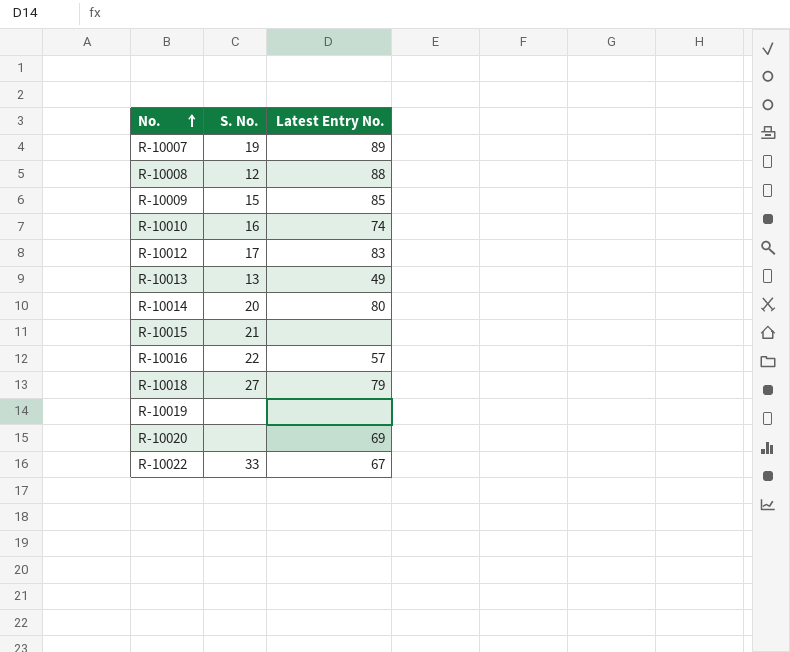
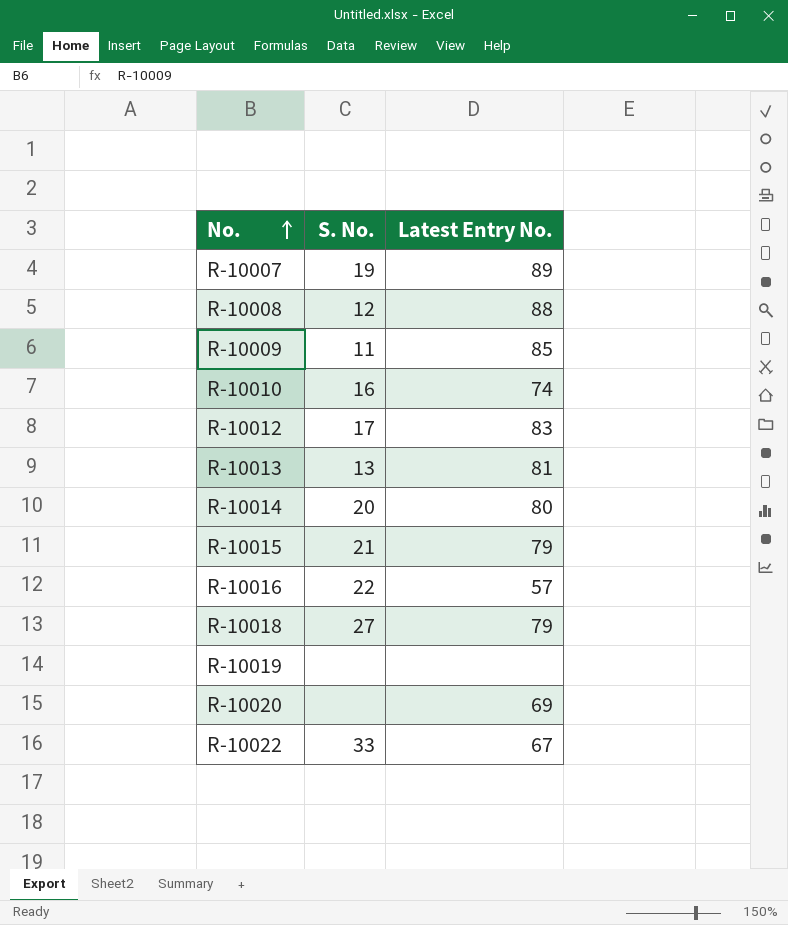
R-10009 | S. No.: 15 -> 11
R-10013 | Latest Entry No.: 49 -> 81
R-10015 | Latest Entry No.: none -> 79

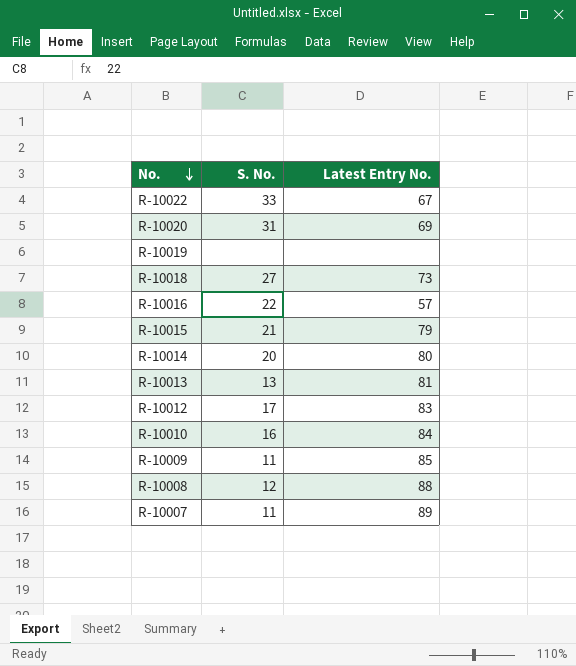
row order: No. ascending -> No. descending
R-10020 | S. No.: none -> 31
R-10018 | Latest Entry No.: 79 -> 73
R-10010 | Latest Entry No.: 74 -> 84
R-10007 | S. No.: 19 -> 11

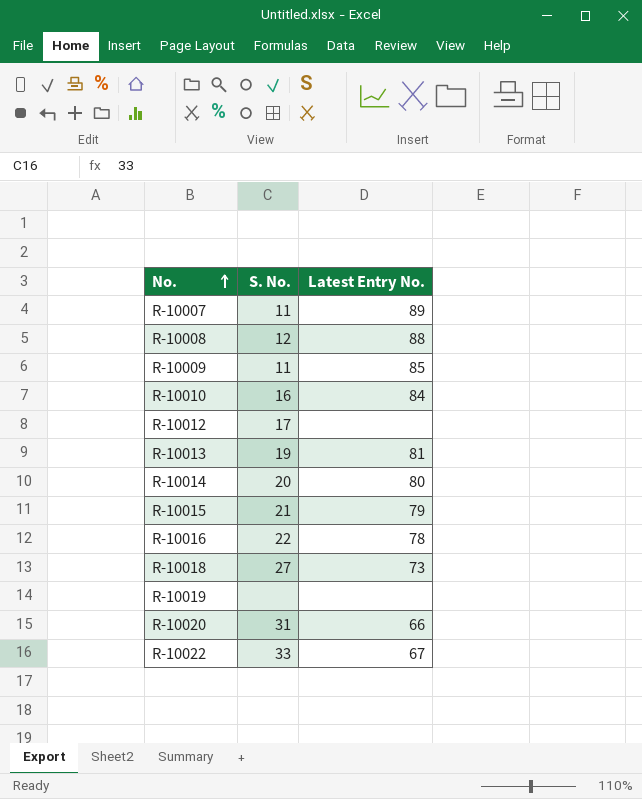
row order: No. descending -> No. ascending
R-10012 | Latest Entry No.: 83 -> none
R-10013 | S. No.: 13 -> 19
R-10016 | Latest Entry No.: 57 -> 78
R-10020 | Latest Entry No.: 69 -> 66

